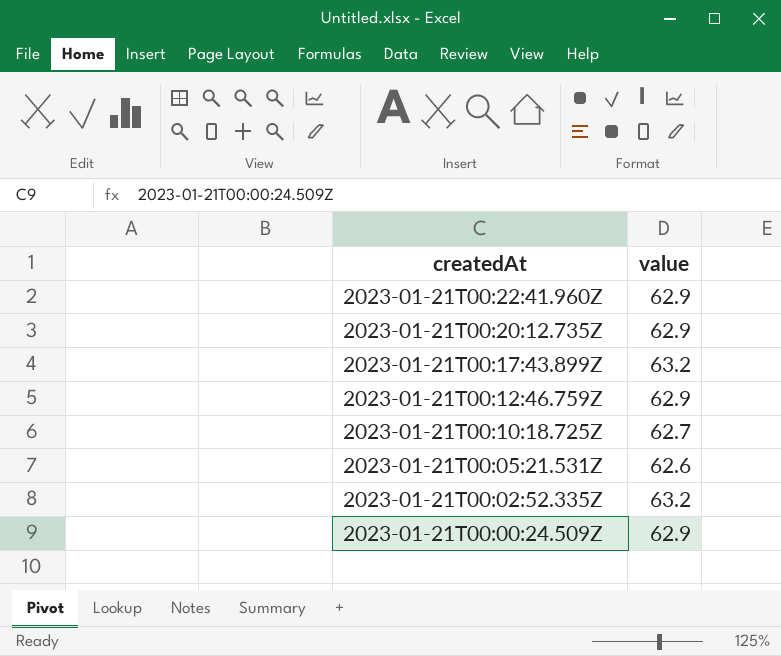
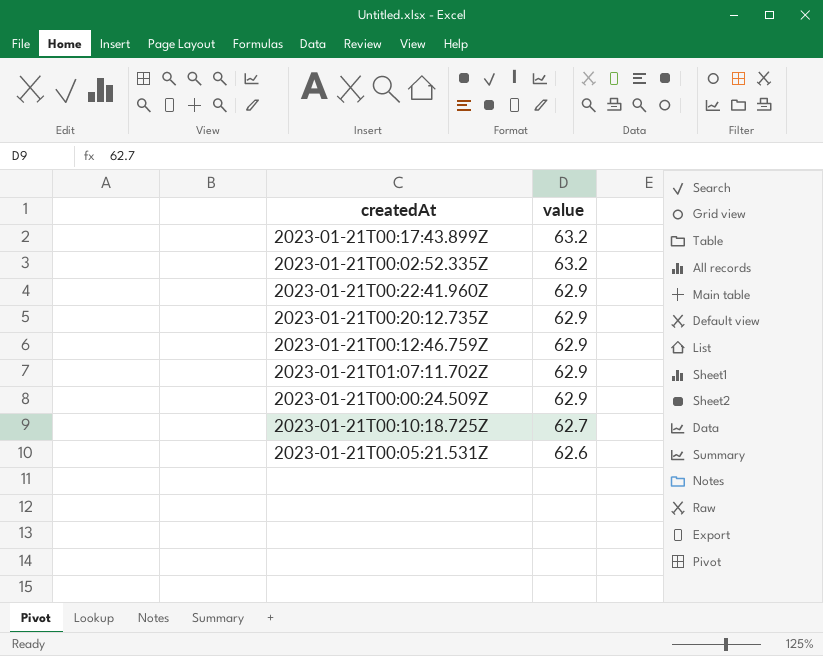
row order: createdAt descending -> value descending
row 2023-01-21T01:07:11.702Z: none -> 62.9

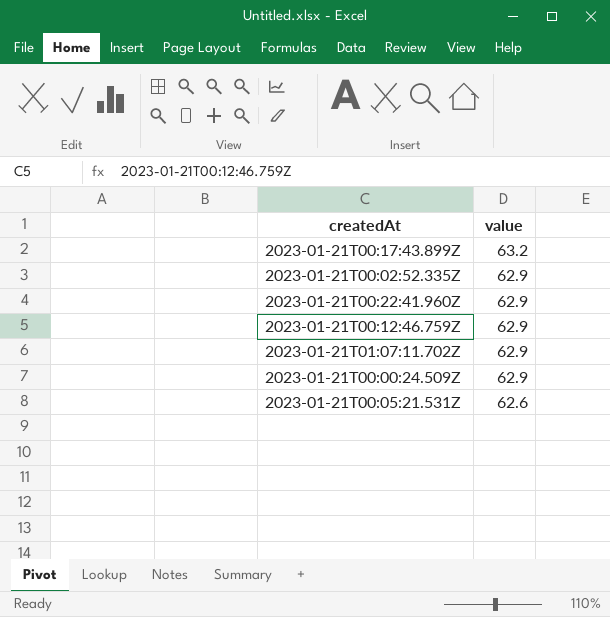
row 2023-01-21T00:20:12.735Z: 62.9 -> none
row 2023-01-21T00:10:18.725Z: 62.7 -> none
2023-01-21T00:02:52.335Z | value: 63.2 -> 62.9

